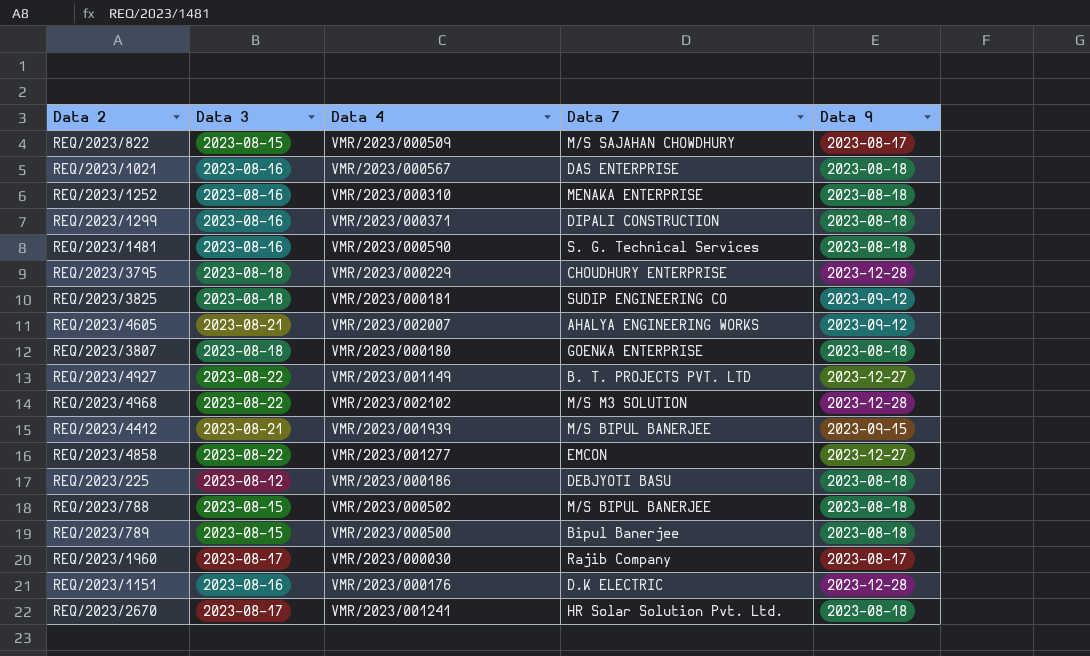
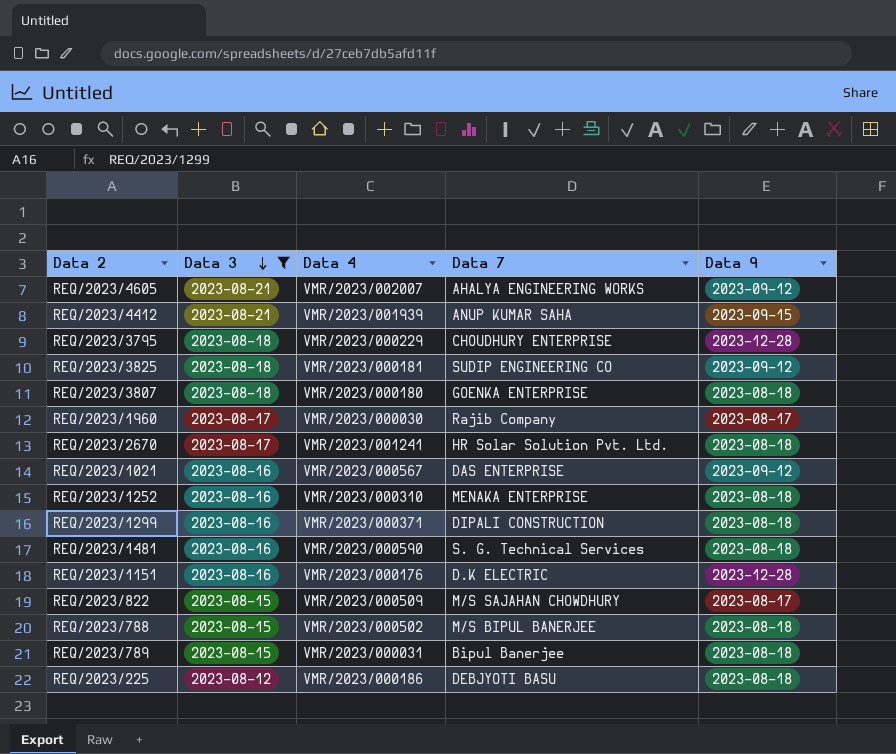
filter: none -> Data 3 != 2023-08-22
row order: none -> Data 3 descending
REQ/2023/4412 | Data 7: M/S BIPUL BANERJEE -> ANUP KUMAR SAHA
REQ/2023/1021 | Data 9: 2023-08-18 -> 2023-09-12
REQ/2023/789 | Data 4: VMR/2023/000500 -> VMR/2023/000031

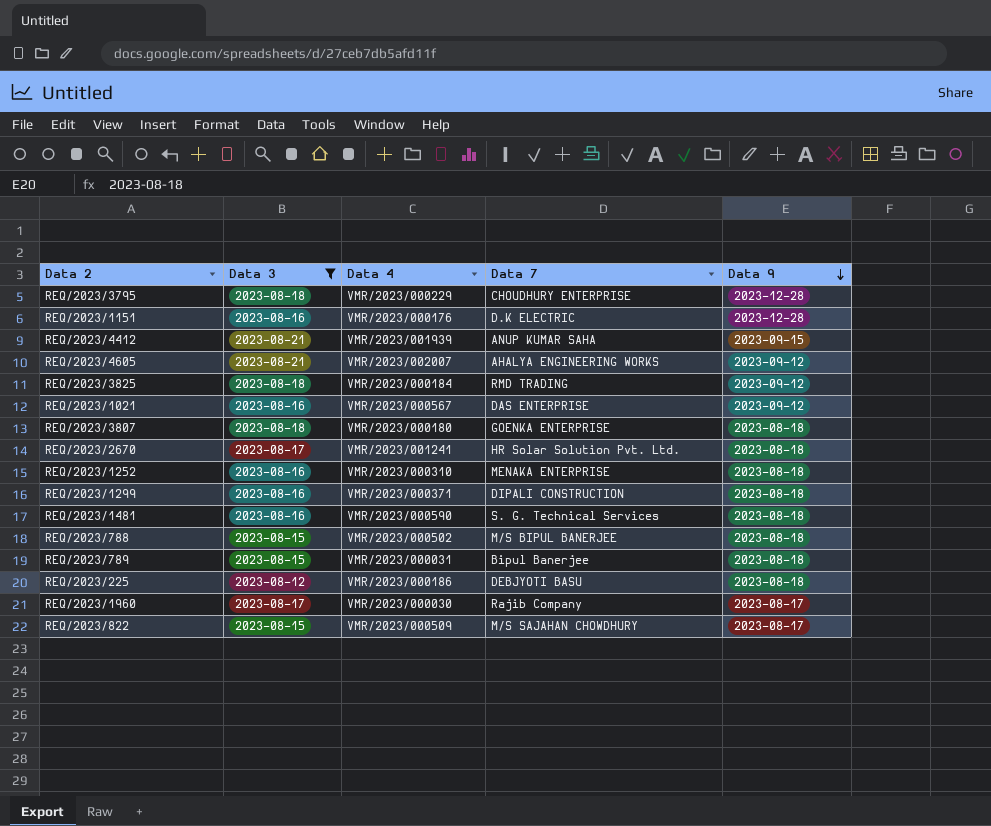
row order: Data 3 descending -> Data 9 descending
REQ/2023/3825 | Data 4: VMR/2023/000181 -> VMR/2023/000184
REQ/2023/3825 | Data 7: SUDIP ENGINEERING CO -> RMD TRADING

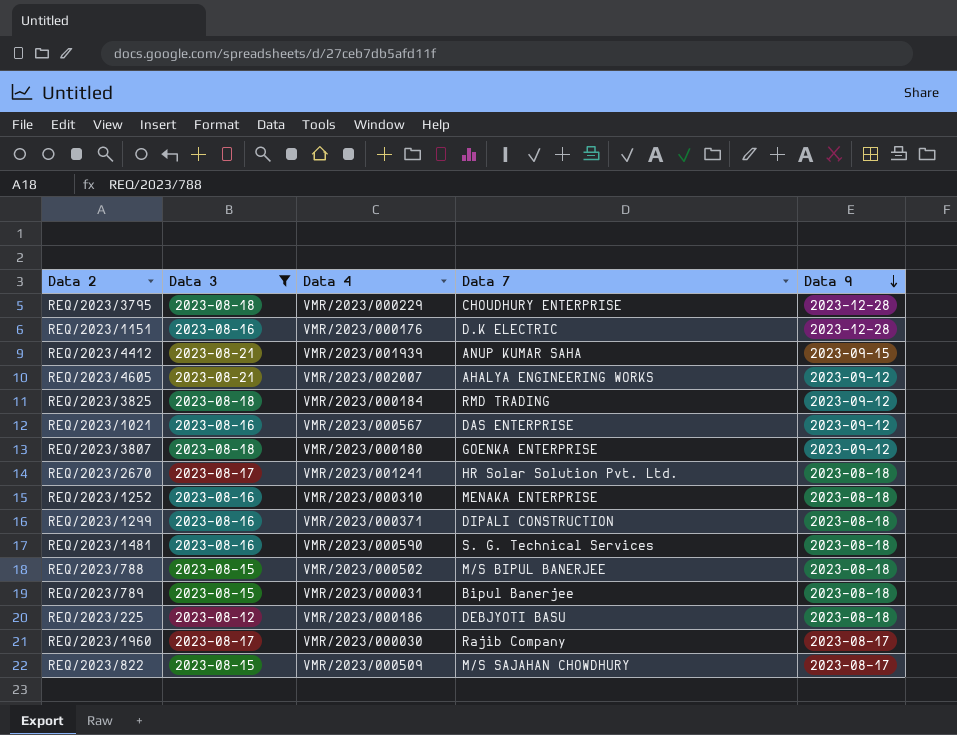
REQ/2023/3807 | Data 9: 2023-08-18 -> 2023-09-12

